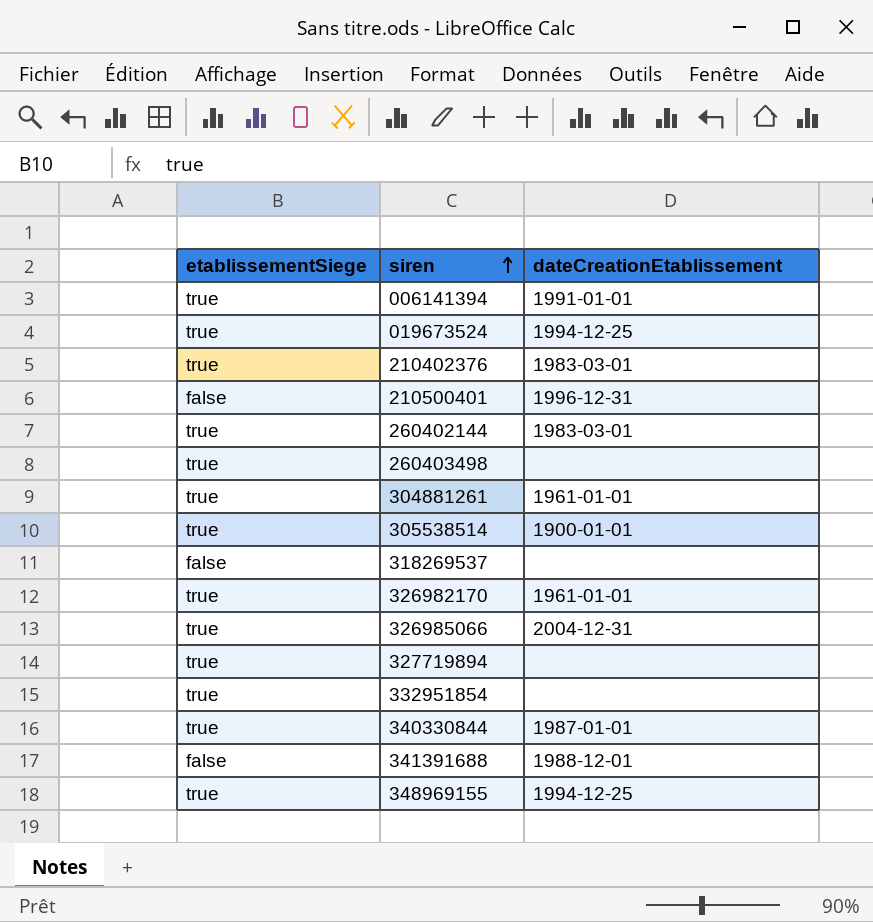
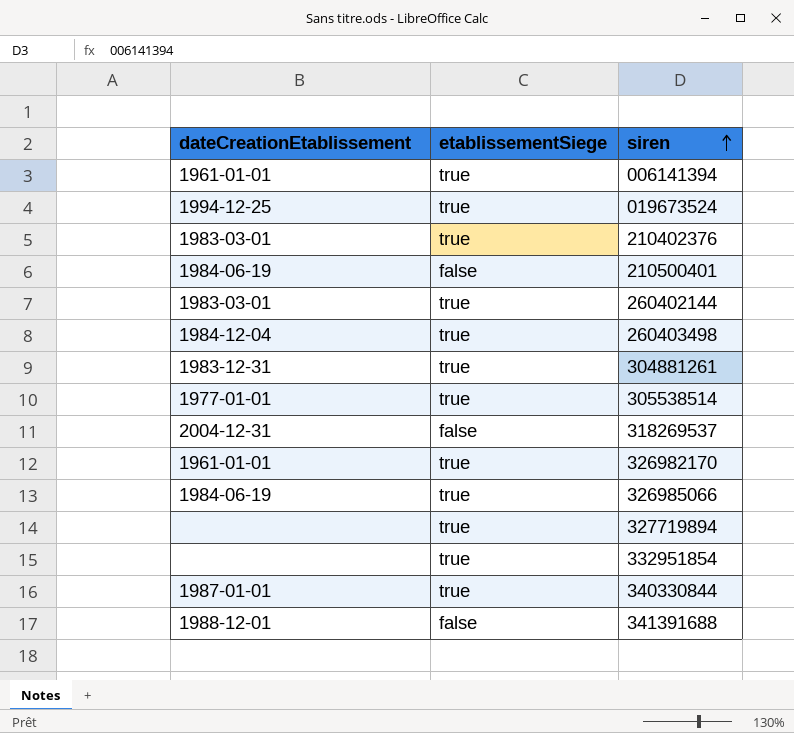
column dateCreationEtablissement | position: 3 -> 1
row 348969155: true | 1994-12-25 -> none
006141394 | dateCreationEtablissement: 1991-01-01 -> 1961-01-01
210500401 | dateCreationEtablissement: 1996-12-31 -> 1984-06-19
260403498 | dateCreationEtablissement: none -> 1984-12-04
304881261 | dateCreationEtablissement: 1961-01-01 -> 1983-12-31
305538514 | dateCreationEtablissement: 1900-01-01 -> 1977-01-01
318269537 | dateCreationEtablissement: none -> 2004-12-31
326985066 | dateCreationEtablissement: 2004-12-31 -> 1984-06-19

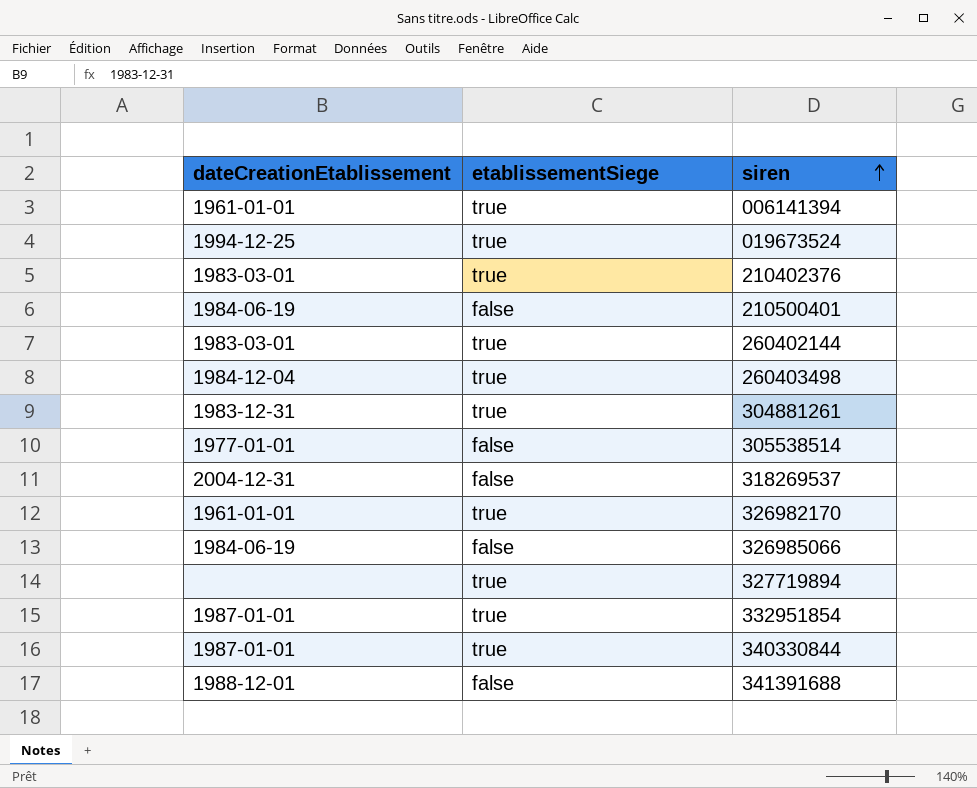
305538514 | etablissementSiege: true -> false
326985066 | etablissementSiege: true -> false
332951854 | dateCreationEtablissement: none -> 1987-01-01

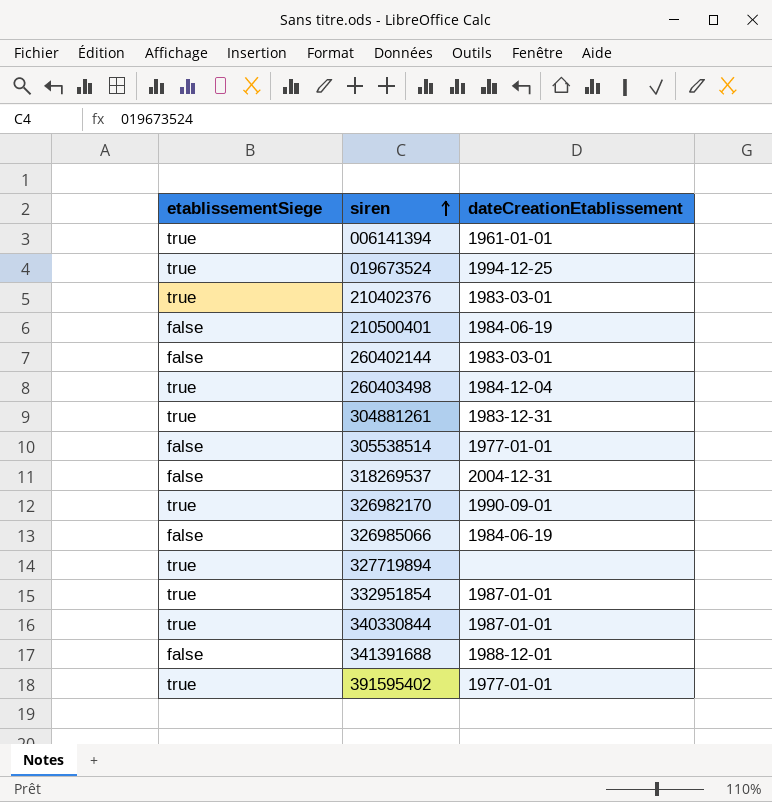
column dateCreationEtablissement | position: 1 -> 3
260402144 | etablissementSiege: true -> false
326982170 | dateCreationEtablissement: 1961-01-01 -> 1990-09-01
row 391595402: none -> true | 1977-01-01

